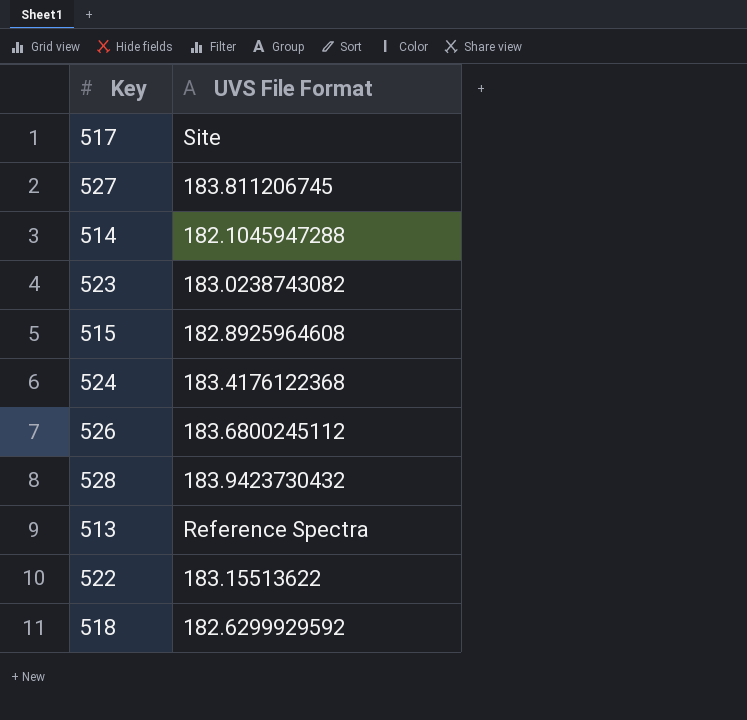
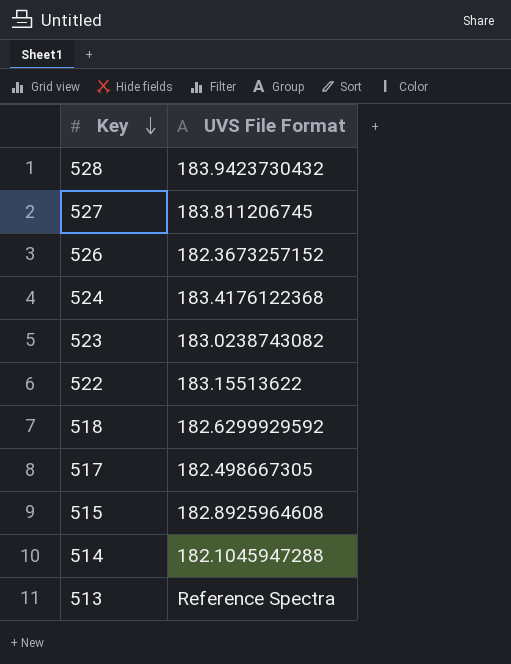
row order: none -> Key descending
526 | UVS File Format: 183.6800245112 -> 182.3673257152
517 | UVS File Format: Site -> 182.498667305

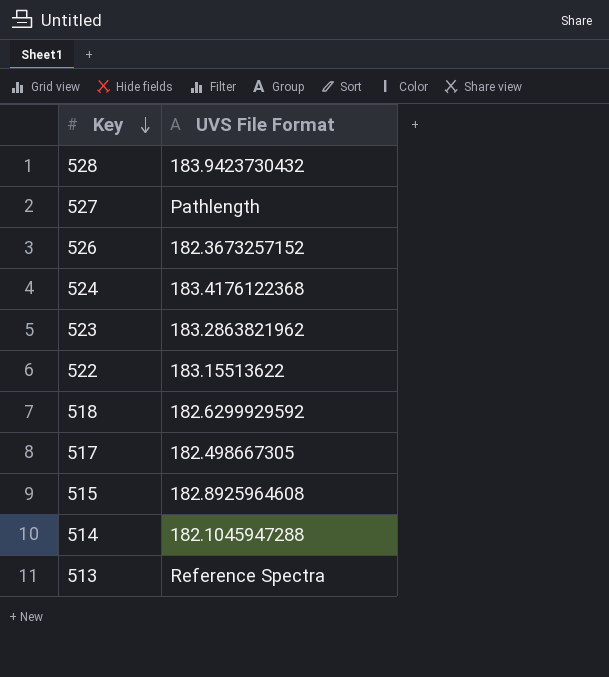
527 | UVS File Format: 183.811206745 -> Pathlength
523 | UVS File Format: 183.0238743082 -> 183.2863821962

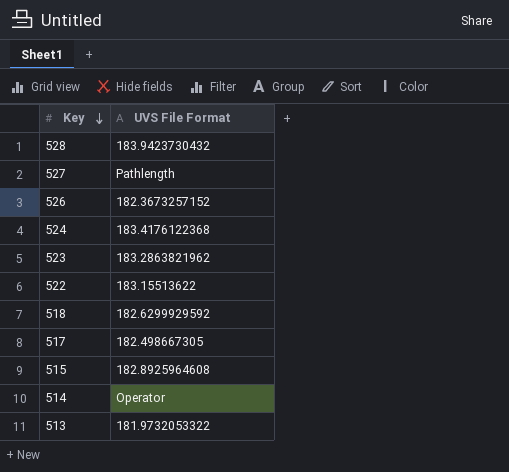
514 | UVS File Format: 182.1045947288 -> Operator
513 | UVS File Format: Reference Spectra -> 181.9732053322

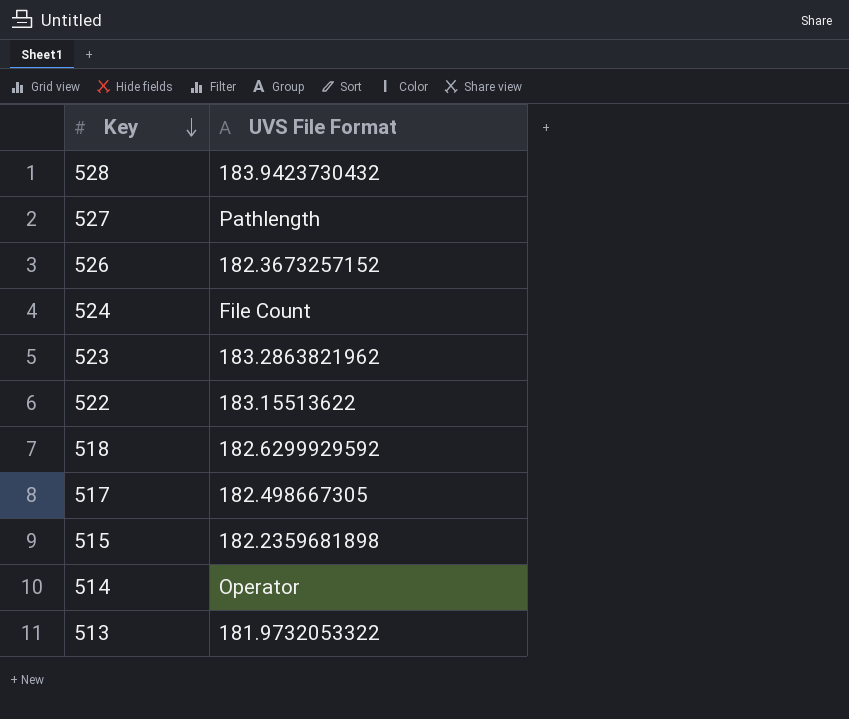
524 | UVS File Format: 183.4176122368 -> File Count
515 | UVS File Format: 182.8925964608 -> 182.2359681898

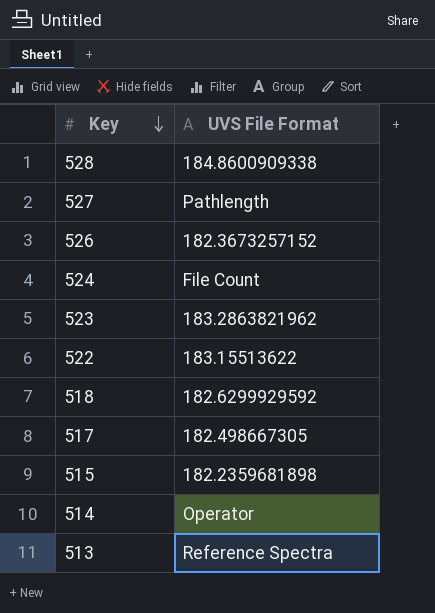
528 | UVS File Format: 183.9423730432 -> 184.8600909338
513 | UVS File Format: 181.9732053322 -> Reference Spectra

